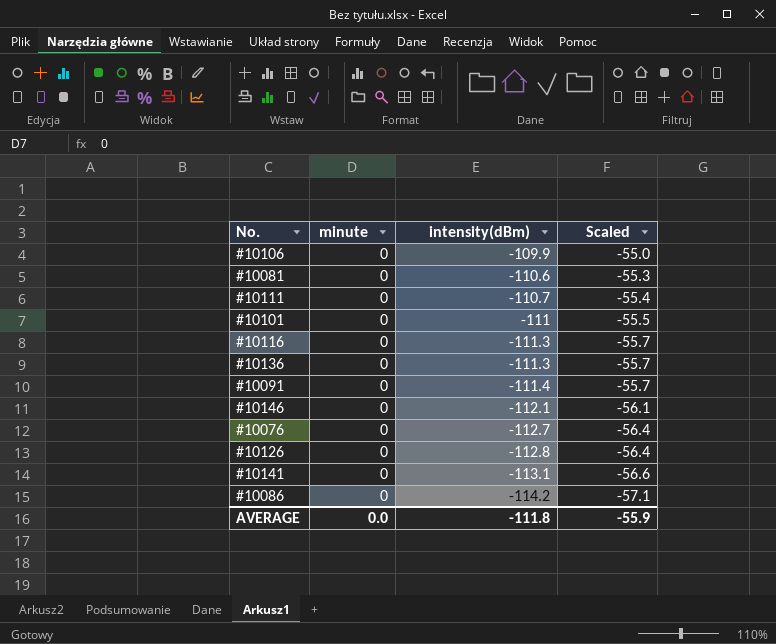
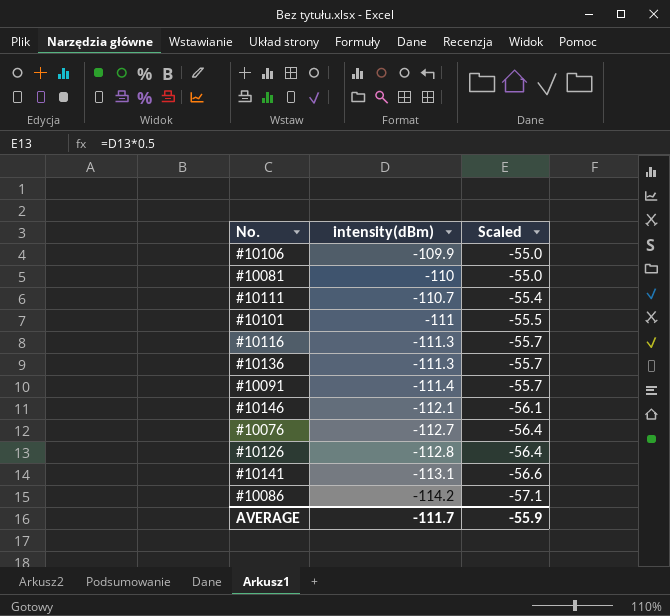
column minute | position: 2 -> none
#10081 | intensity(dBm): -110.6 -> -110
#10081 | Scaled: -55.3 -> -55.0
AVERAGE | intensity(dBm): -111.8 -> -111.7

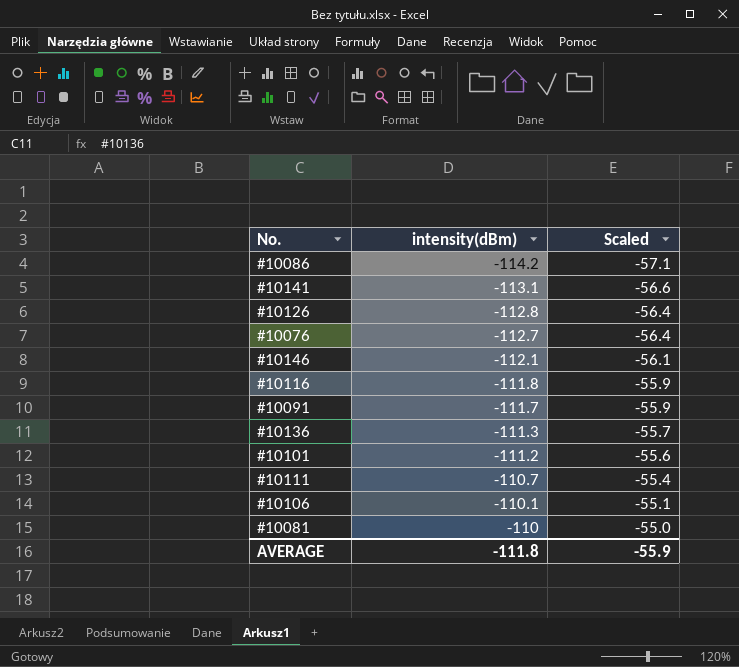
row order: intensity(dBm) descending -> intensity(dBm) ascending
#10116 | intensity(dBm): -111.3 -> -111.8
#10116 | Scaled: -55.7 -> -55.9
#10091 | intensity(dBm): -111.4 -> -111.7
#10091 | Scaled: -55.7 -> -55.9
#10101 | intensity(dBm): -111 -> -111.2
#10101 | Scaled: -55.5 -> -55.6
#10106 | intensity(dBm): -109.9 -> -110.1
#10106 | Scaled: -55.0 -> -55.1
AVERAGE | intensity(dBm): -111.7 -> -111.8

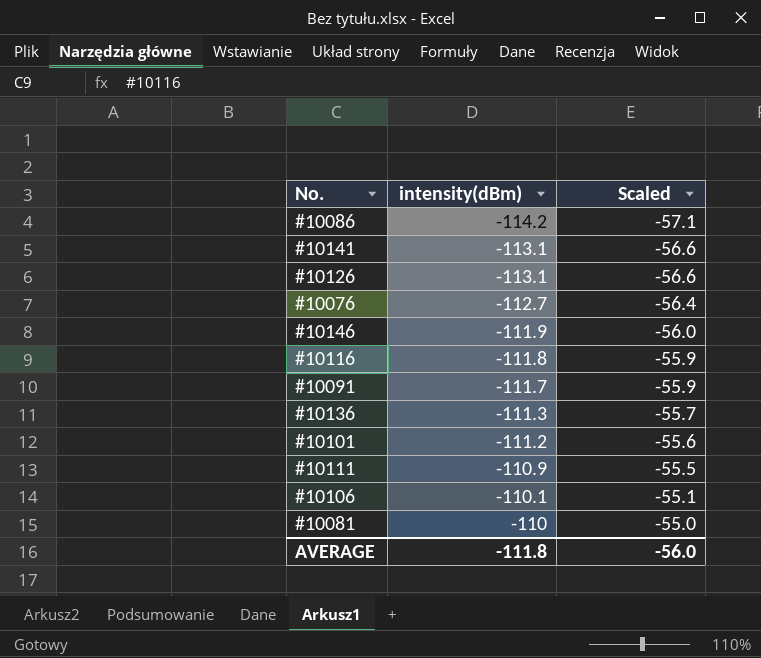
#10126 | intensity(dBm): -112.8 -> -113.1
#10126 | Scaled: -56.4 -> -56.6
#10146 | intensity(dBm): -112.1 -> -111.9
#10146 | Scaled: -56.1 -> -56.0
#10111 | intensity(dBm): -110.7 -> -110.9
#10111 | Scaled: -55.4 -> -55.5
AVERAGE | Scaled: -55.9 -> -56.0

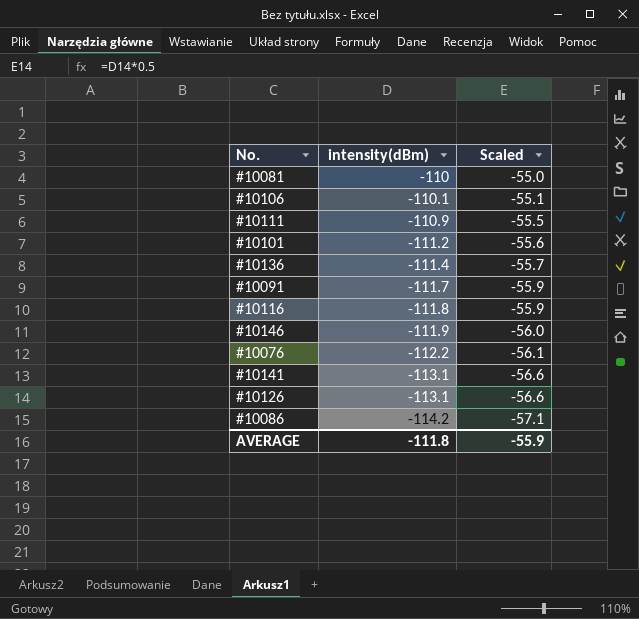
row order: intensity(dBm) ascending -> intensity(dBm) descending
#10136 | intensity(dBm): -111.3 -> -111.4
#10076 | intensity(dBm): -112.7 -> -112.2
#10076 | Scaled: -56.4 -> -56.1
AVERAGE | Scaled: -56.0 -> -55.9

